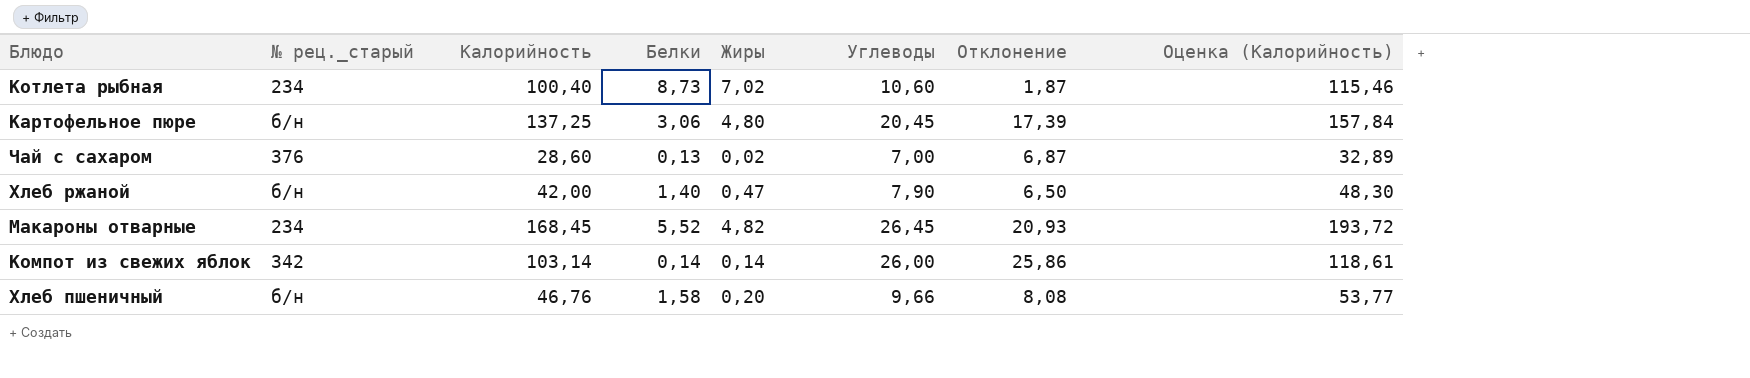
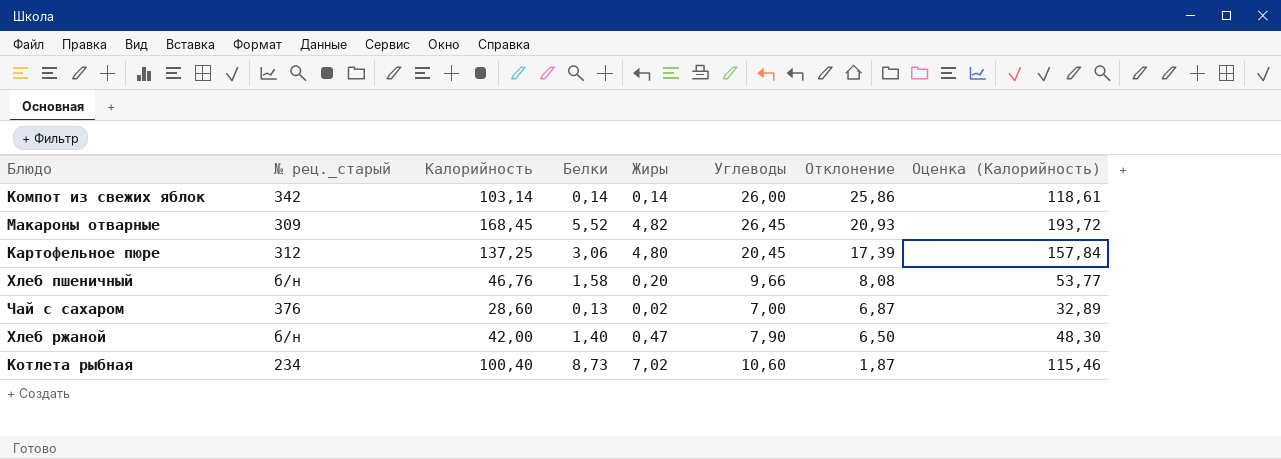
row order: none -> Отклонение descending
Макароны отварные | № рец._старый: 234 -> 309
Картофельное пюре | № рец._старый: б/н -> 312

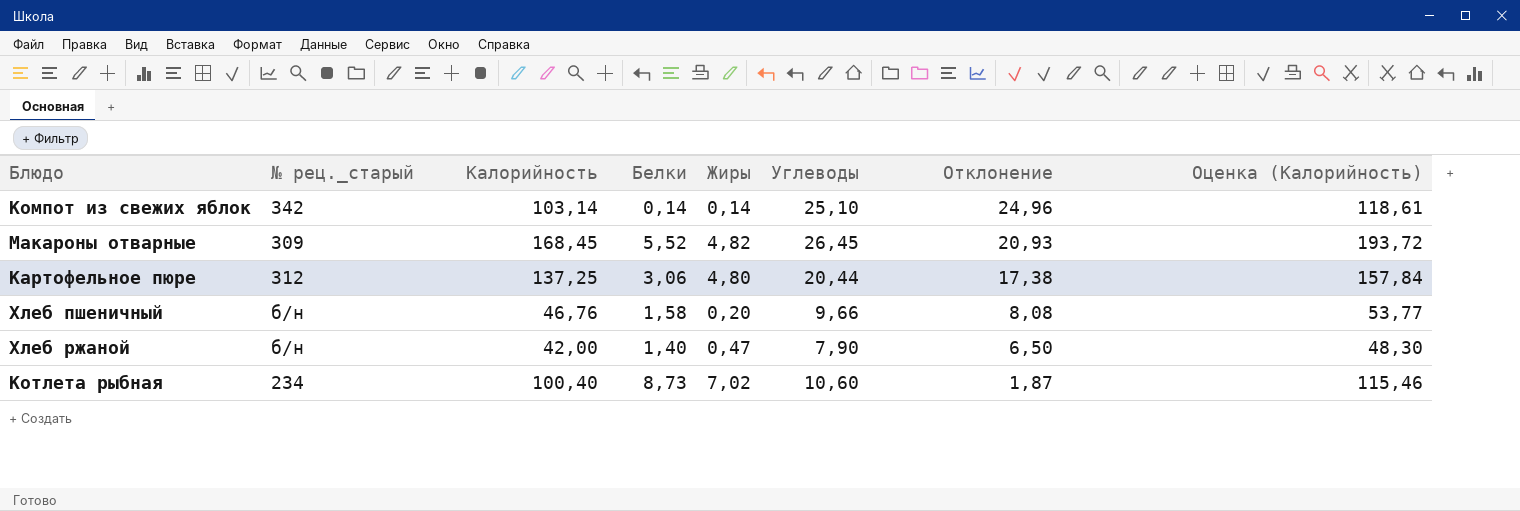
row Чай с сахаром: 376 | 28,60 | 0,13 | 0,02 | 7,00 | 6,87 | 32,89 -> none
Компот из свежих яблок | Углеводы: 26,00 -> 25,10
Компот из свежих яблок | Отклонение: 25,86 -> 24,96
Картофельное пюре | Углеводы: 20,45 -> 20,44
Картофельное пюре | Отклонение: 17,39 -> 17,38

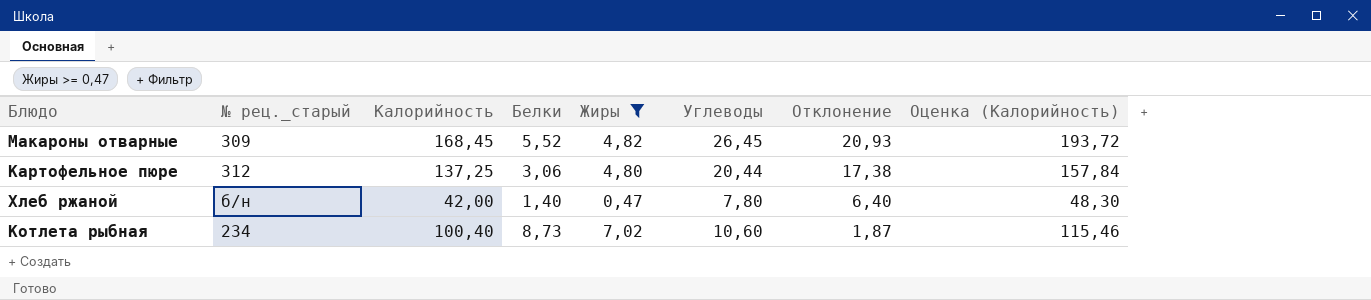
filter: none -> Жиры >= 0,47
Хлеб ржаной | Углеводы: 7,90 -> 7,80
Хлеб ржаной | Отклонение: 6,50 -> 6,40

